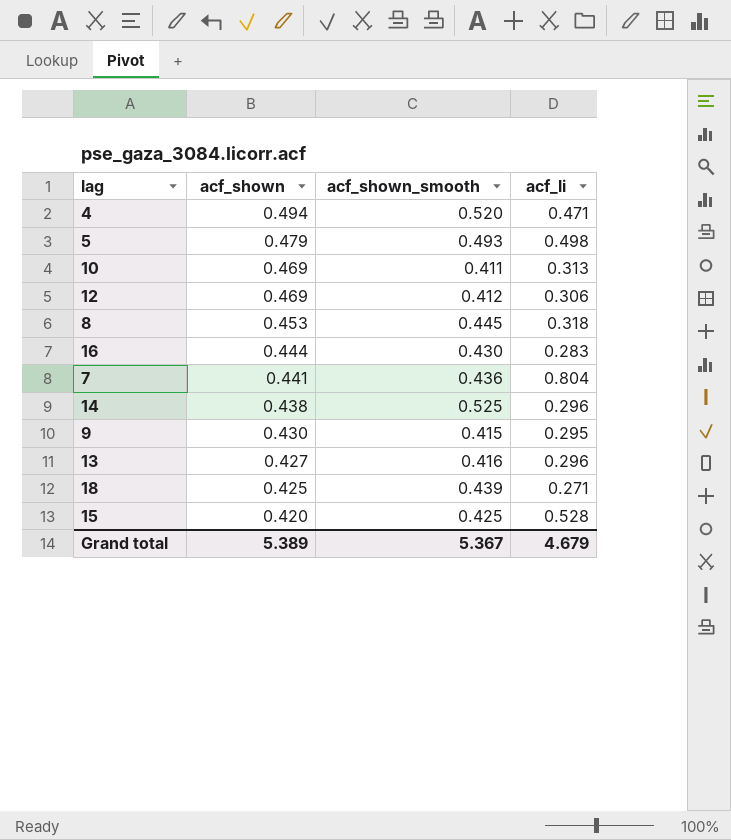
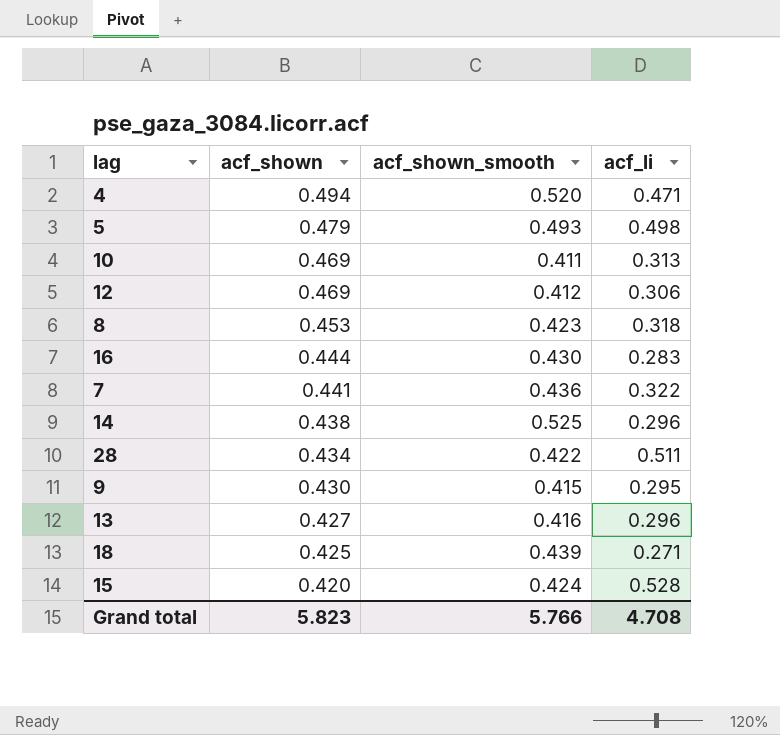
8 | acf_shown_smooth: 0.445 -> 0.423
7 | acf_li: 0.804 -> 0.322
row 28: none -> 0.434 | 0.422 | 0.511
15 | acf_shown_smooth: 0.425 -> 0.424
Grand total | acf_shown: 5.389 -> 5.823
Grand total | acf_shown_smooth: 5.367 -> 5.766
Grand total | acf_li: 4.679 -> 4.708

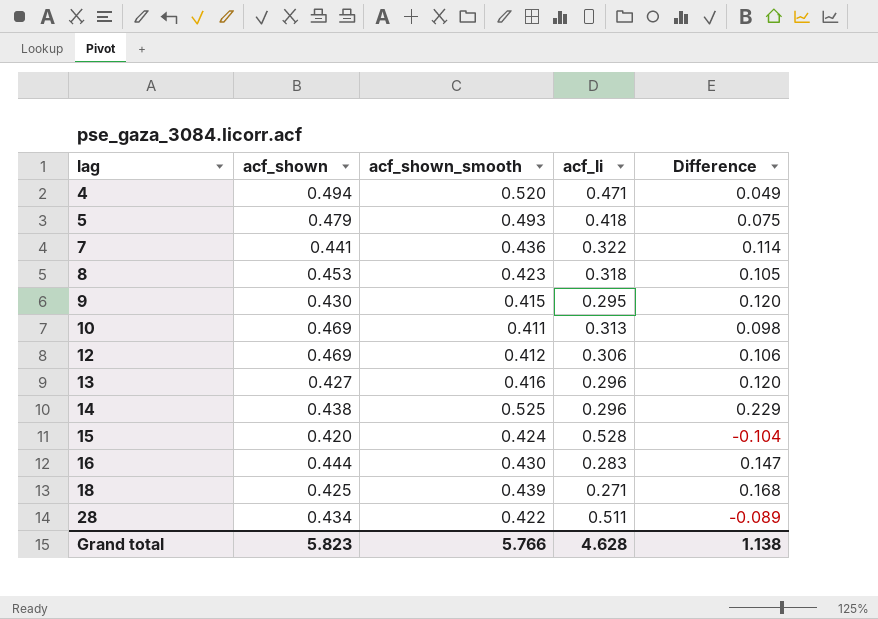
row order: acf_shown descending -> lag ascending
column Difference | formula: none -> [acf_shown_smooth] - [acf_li]
5 | acf_li: 0.498 -> 0.418
Grand total | acf_li: 4.708 -> 4.628

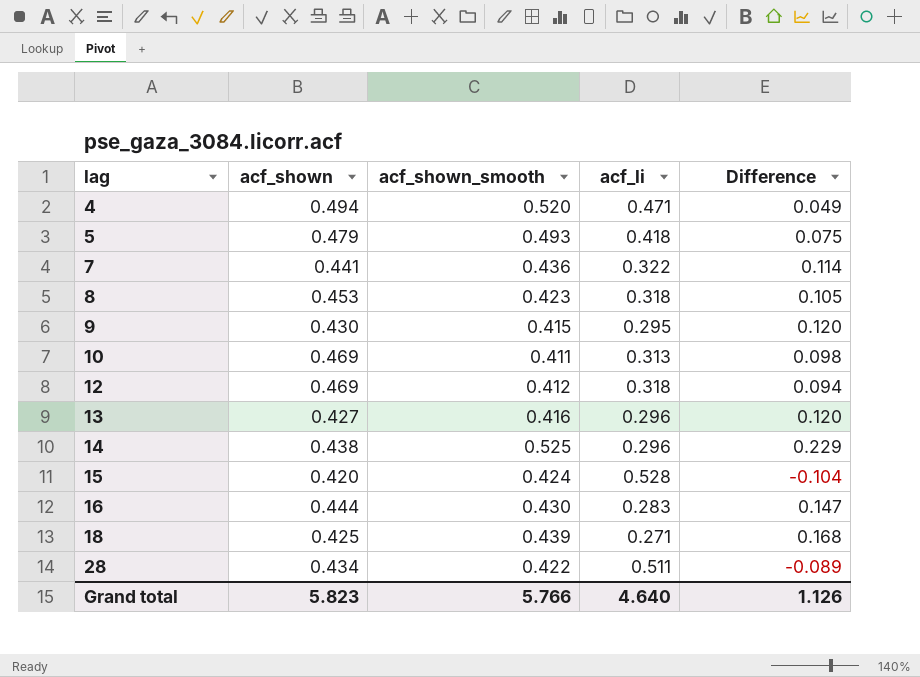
12 | acf_li: 0.306 -> 0.318
12 | Difference: 0.106 -> 0.094
Grand total | acf_li: 4.628 -> 4.640
Grand total | Difference: 1.138 -> 1.126

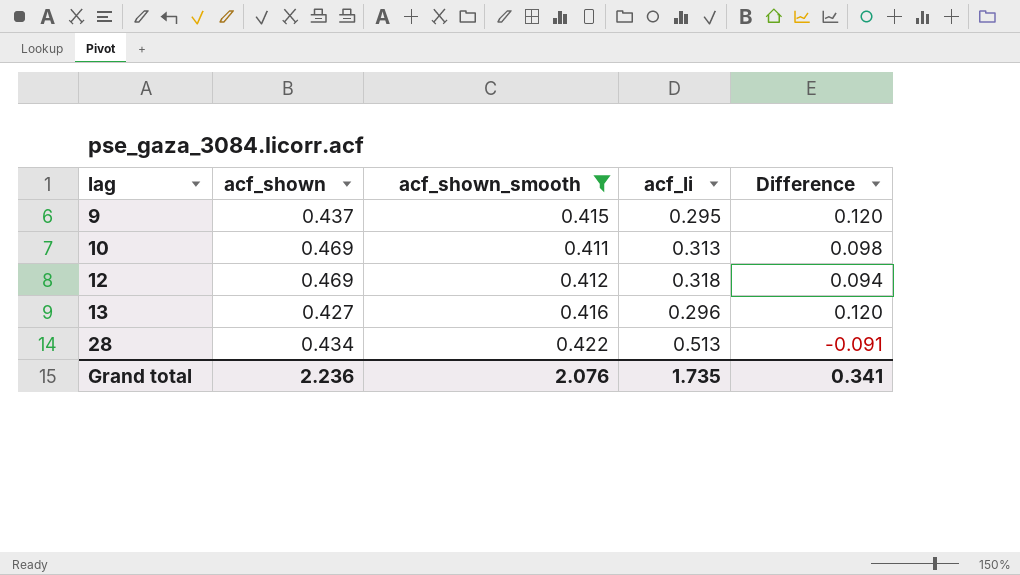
filter: none -> acf_shown_smooth <= 0.422
9 | acf_shown: 0.430 -> 0.437
28 | acf_li: 0.511 -> 0.513
28 | Difference: -0.089 -> -0.091
Grand total | acf_shown: 5.823 -> 2.236
Grand total | acf_shown_smooth: 5.766 -> 2.076
Grand total | acf_li: 4.640 -> 1.735
Grand total | Difference: 1.126 -> 0.341

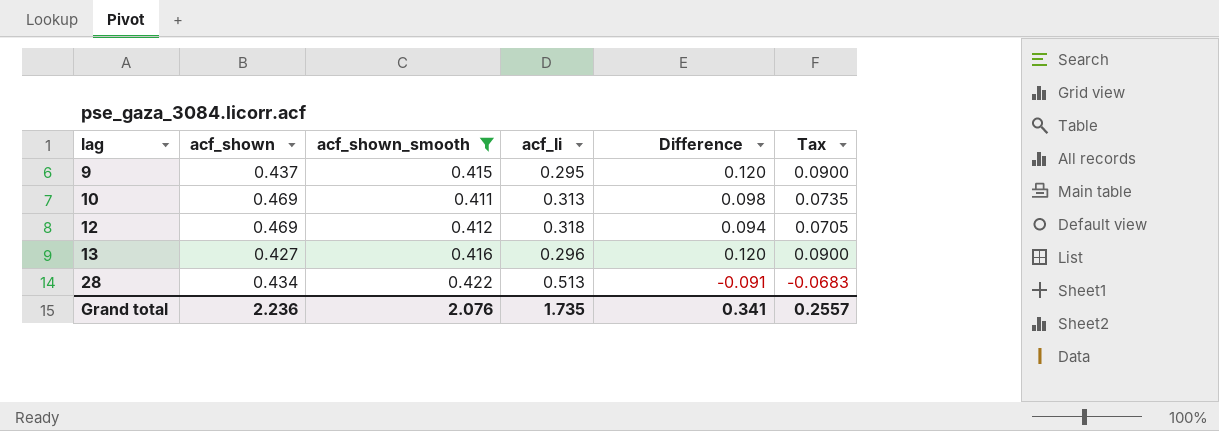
column Tax | formula: none -> [Difference] * 0.75

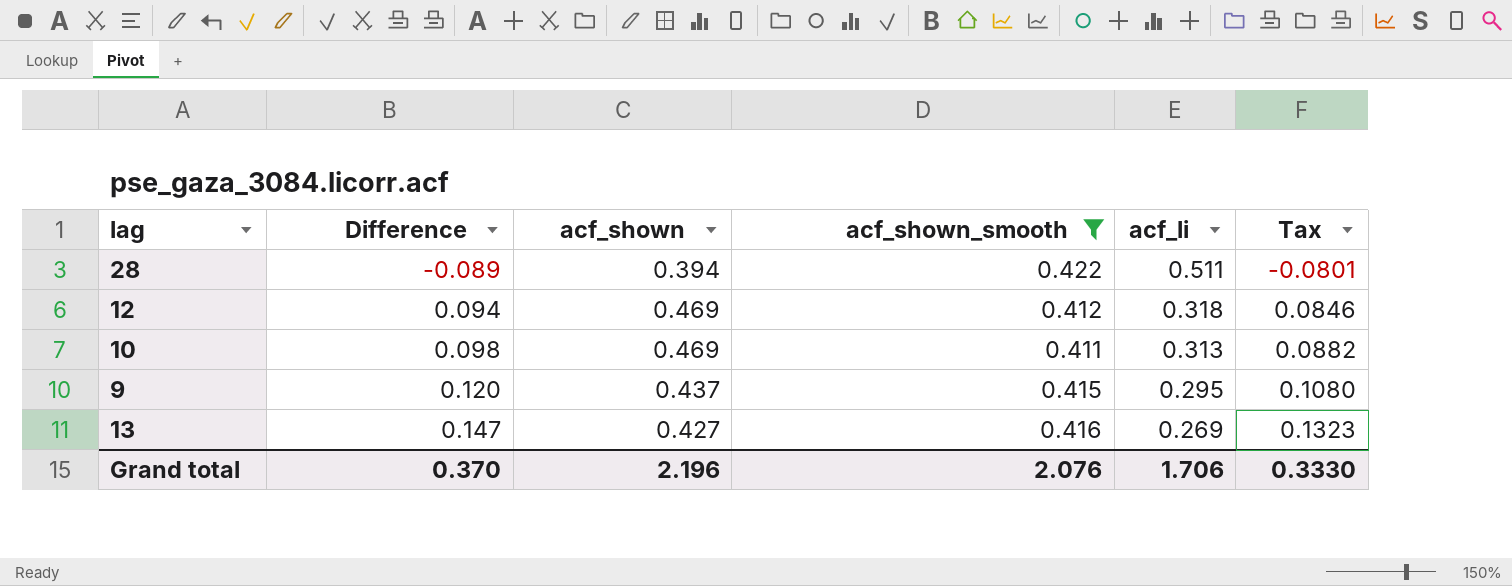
row order: lag ascending -> Difference ascending
column Difference | position: 5 -> 2
column Tax | formula: [Difference] * 0.75 -> [Difference] * 0.9
28 | Difference: -0.091 -> -0.089
28 | acf_shown: 0.434 -> 0.394
28 | acf_li: 0.513 -> 0.511
13 | Difference: 0.120 -> 0.147
13 | acf_li: 0.296 -> 0.269
Grand total | Difference: 0.341 -> 0.370
Grand total | acf_shown: 2.236 -> 2.196
Grand total | acf_li: 1.735 -> 1.706
Grand total | Tax: 0.2557 -> 0.3330

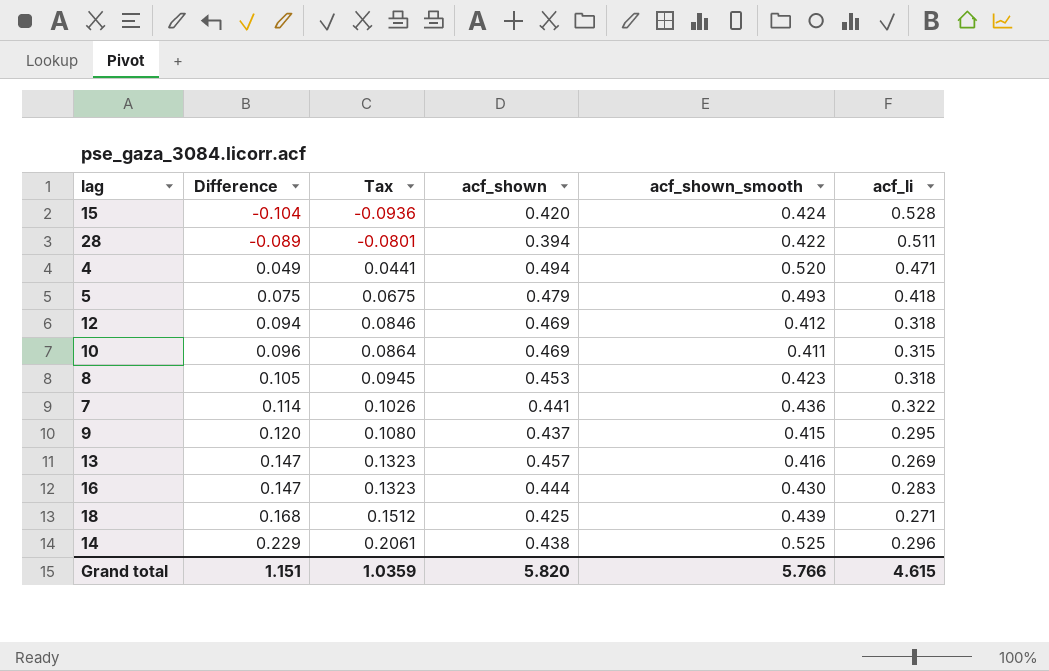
filter: acf_shown_smooth <= 0.422 -> none
column Tax | position: 6 -> 3
10 | Difference: 0.098 -> 0.096
10 | Tax: 0.0882 -> 0.0864
10 | acf_li: 0.313 -> 0.315
13 | acf_shown: 0.427 -> 0.457
Grand total | Difference: 0.370 -> 1.151
Grand total | Tax: 0.3330 -> 1.0359
Grand total | acf_shown: 2.196 -> 5.820
Grand total | acf_shown_smooth: 2.076 -> 5.766
Grand total | acf_li: 1.706 -> 4.615

